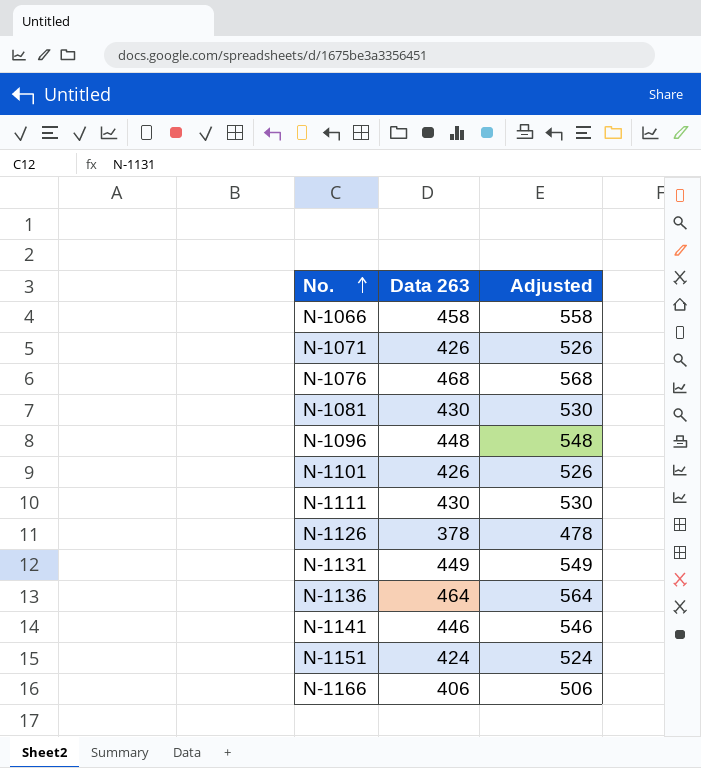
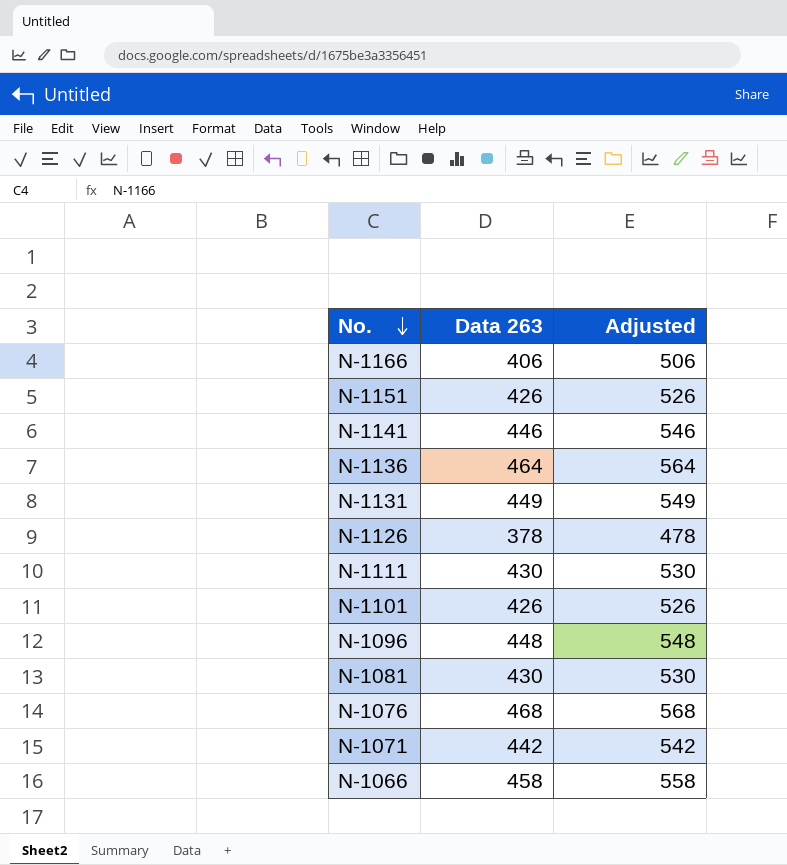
row order: No. ascending -> No. descending
N-1151 | Data 263: 424 -> 426
N-1151 | Adjusted: 524 -> 526
N-1071 | Data 263: 426 -> 442
N-1071 | Adjusted: 526 -> 542

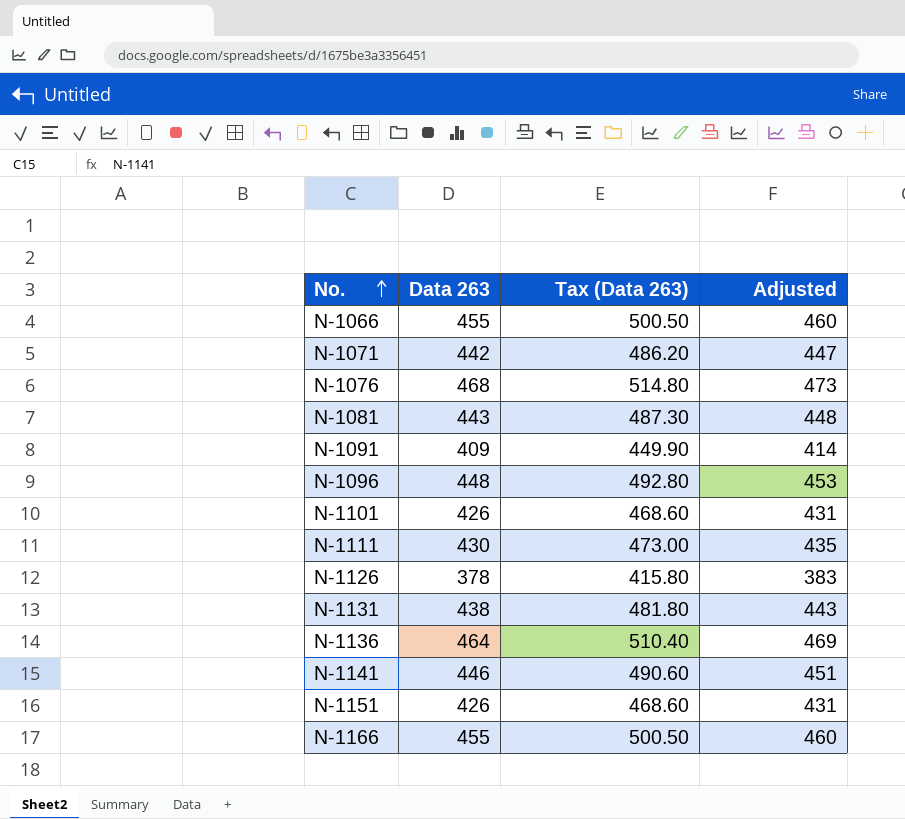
row order: No. descending -> No. ascending
column Tax (Data 263) | formula: none -> [Data 263] * 1.1
column Adjusted | formula: [Data 263] + 100 -> [Data 263] + 5
N-1066 | Data 263: 458 -> 455
N-1081 | Data 263: 430 -> 443
row N-1091: none -> 409 | 449.90 | 414
N-1131 | Data 263: 449 -> 438
N-1166 | Data 263: 406 -> 455

